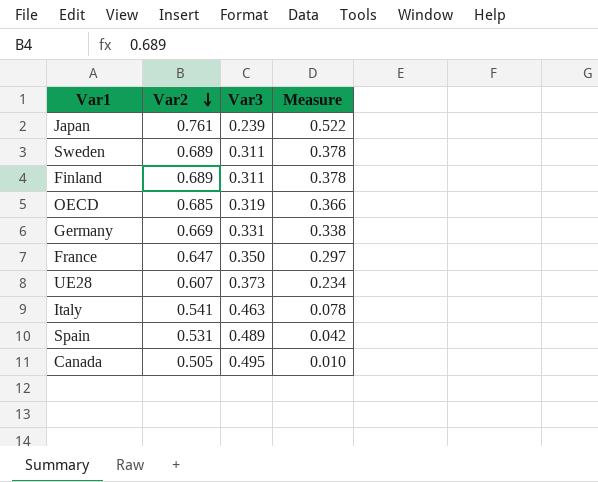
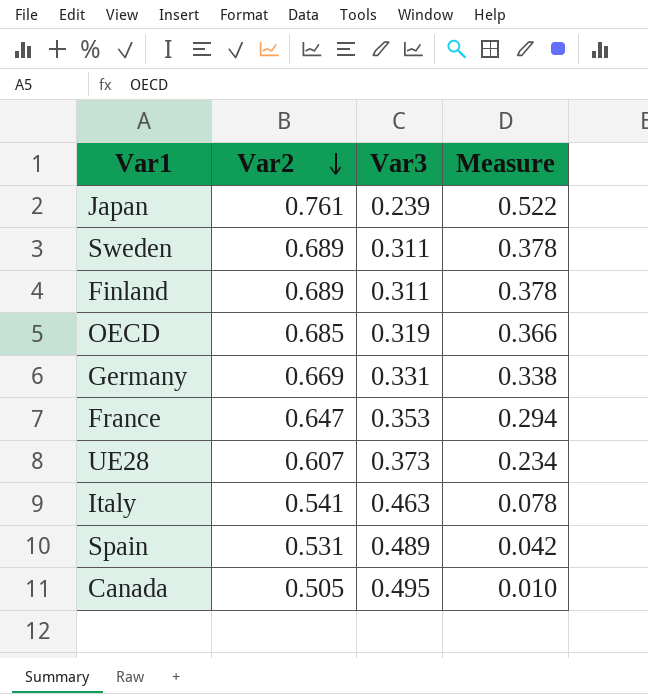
France | Var3: 0.350 -> 0.353
France | Measure: 0.297 -> 0.294

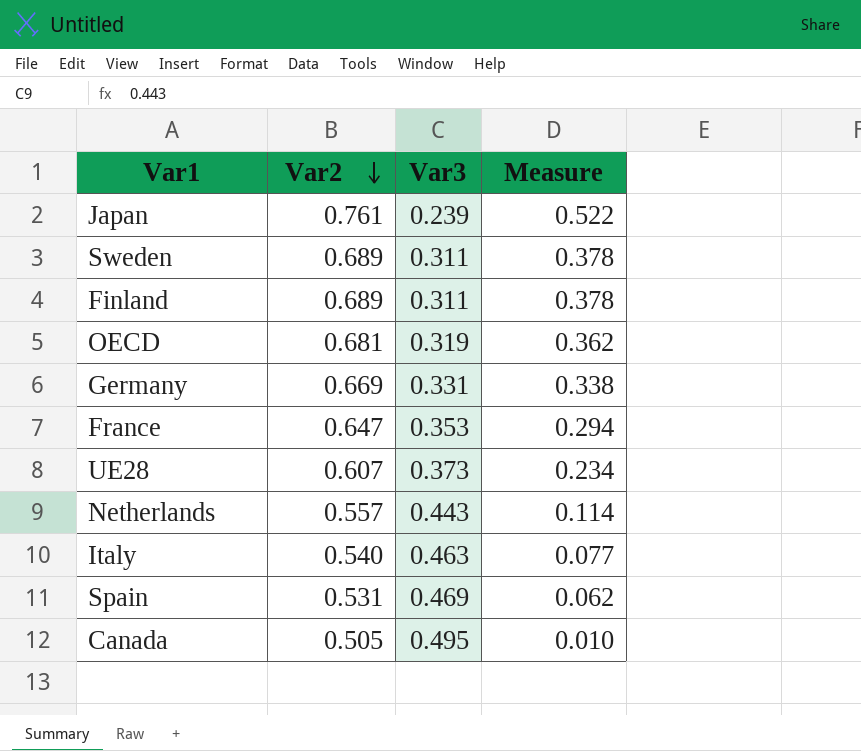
OECD | Var2: 0.685 -> 0.681
OECD | Measure: 0.366 -> 0.362
row Netherlands: none -> 0.557 | 0.443 | 0.114
Italy | Var2: 0.541 -> 0.540
Italy | Measure: 0.078 -> 0.077
Spain | Var3: 0.489 -> 0.469
Spain | Measure: 0.042 -> 0.062

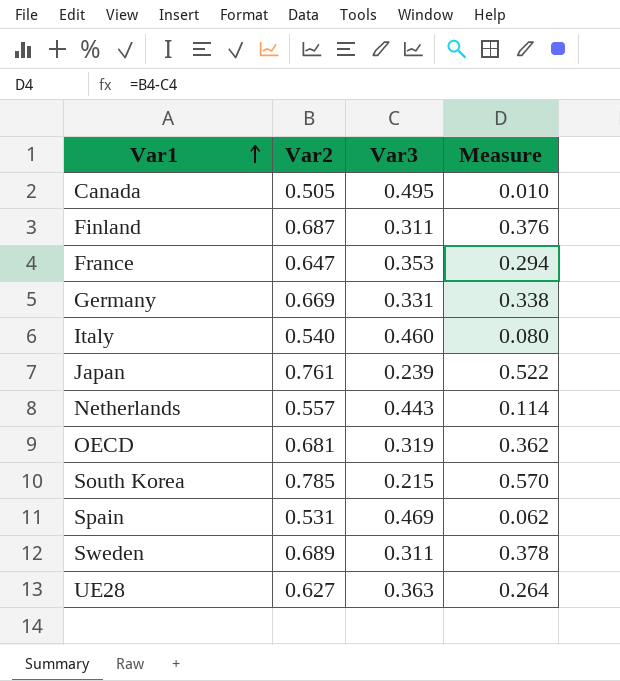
row order: Var2 descending -> Var1 ascending
Finland | Var2: 0.689 -> 0.687
Finland | Measure: 0.378 -> 0.376
Italy | Var3: 0.463 -> 0.460
Italy | Measure: 0.077 -> 0.080
row South Korea: none -> 0.785 | 0.215 | 0.570
UE28 | Var2: 0.607 -> 0.627
UE28 | Var3: 0.373 -> 0.363
UE28 | Measure: 0.234 -> 0.264

